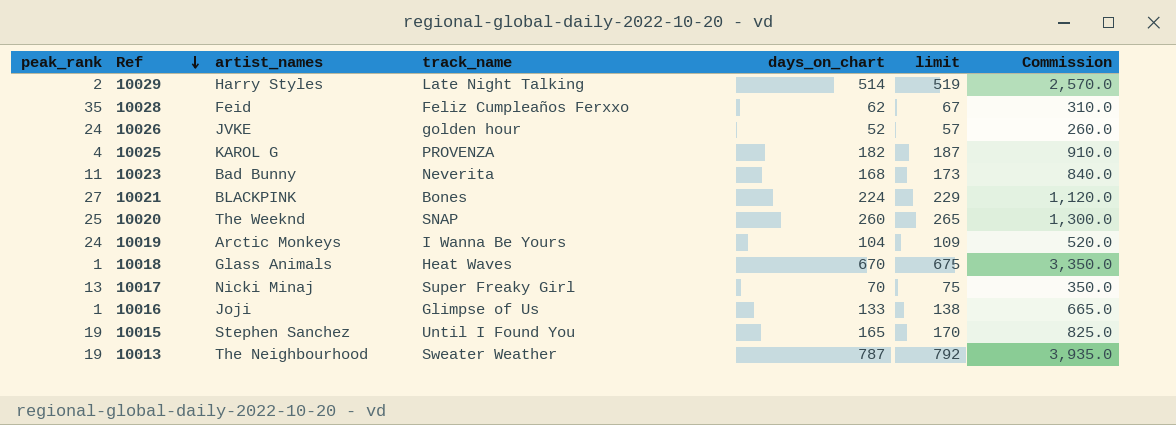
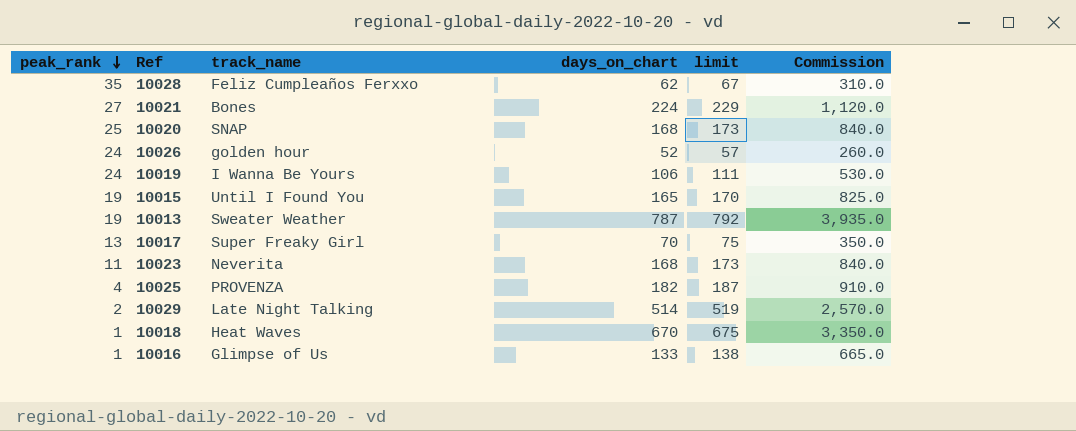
row order: Ref descending -> peak_rank descending
column artist_names | position: 3 -> none
10020 | days_on_chart: 260 -> 168
10020 | limit: 265 -> 173
10020 | Commission: 1,300.0 -> 840.0
10019 | days_on_chart: 104 -> 106
10019 | limit: 109 -> 111
10019 | Commission: 520.0 -> 530.0

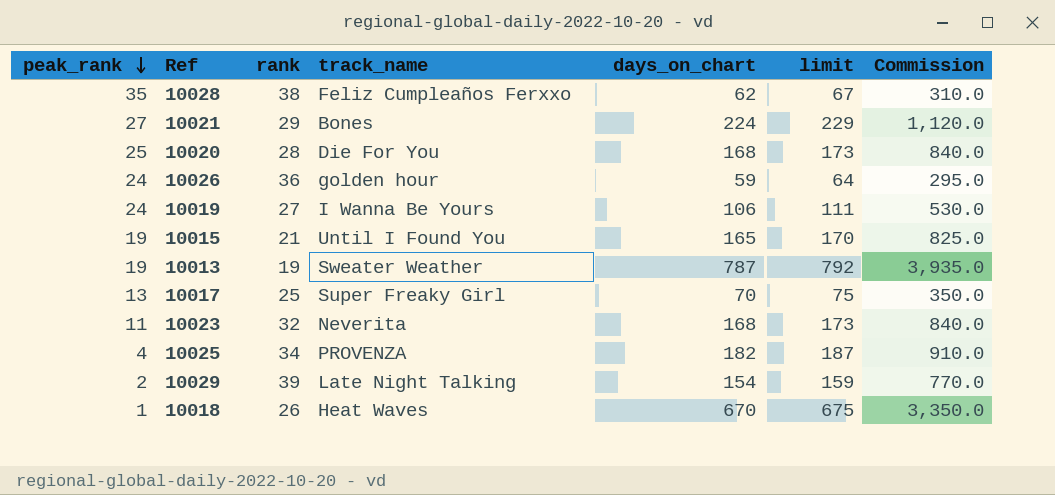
column rank | position: none -> 3
row 10016: 1 | Glimpse of Us | 133 | 138 | 665.0 -> none
10020 | track_name: SNAP -> Die For You
10026 | days_on_chart: 52 -> 59
10026 | limit: 57 -> 64
10026 | Commission: 260.0 -> 295.0
10029 | days_on_chart: 514 -> 154
10029 | limit: 519 -> 159
10029 | Commission: 2,570.0 -> 770.0

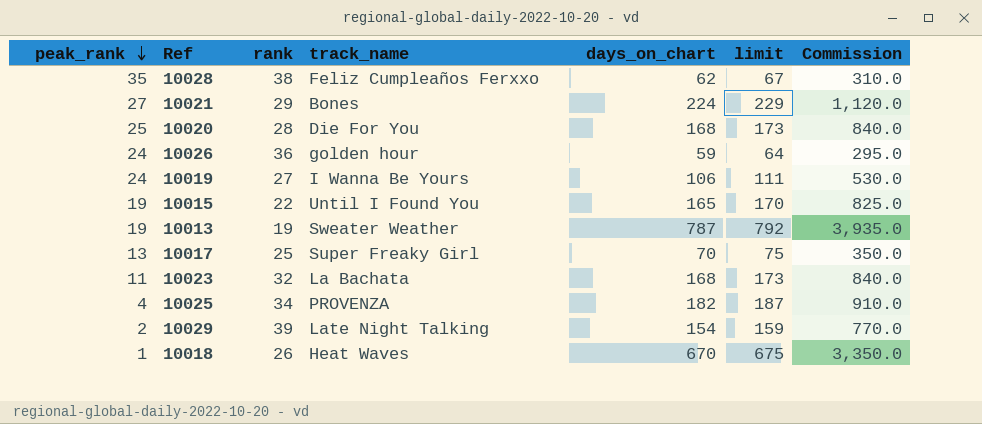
10015 | rank: 21 -> 22
10023 | track_name: Neverita -> La Bachata

